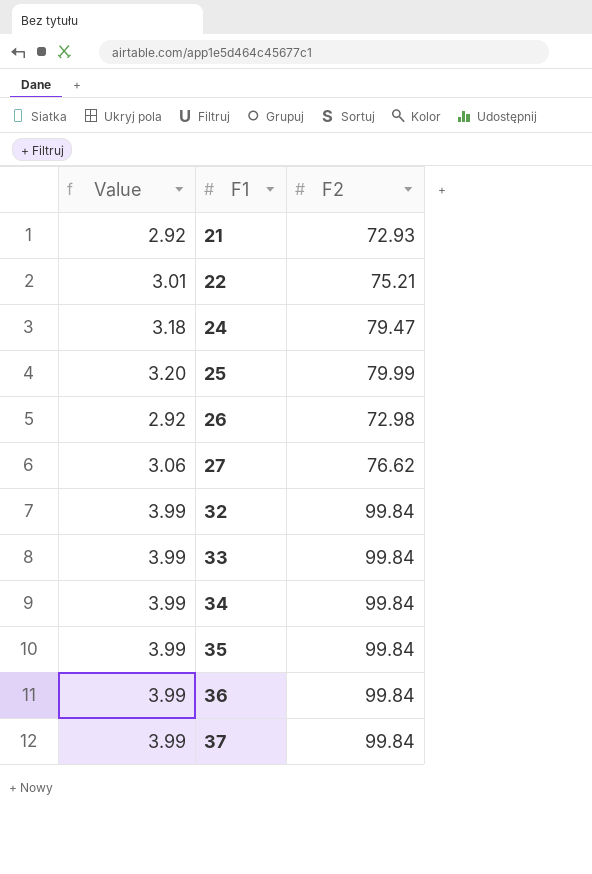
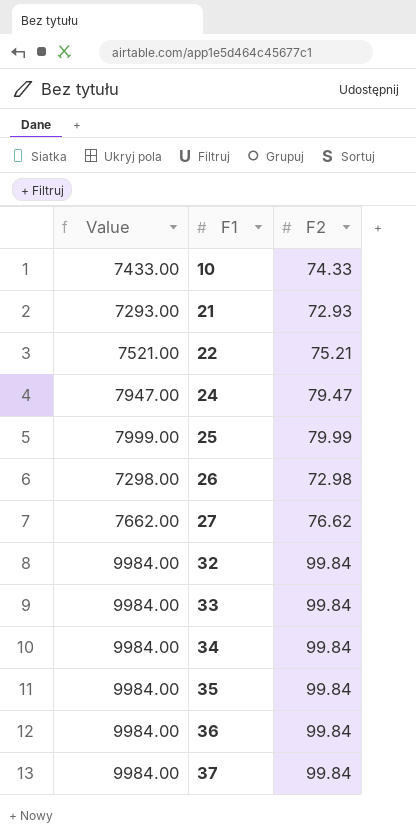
column Value | formula: [F2] * 0.04 -> [F2] * 100
row 10: none -> 7433.00 | 74.33

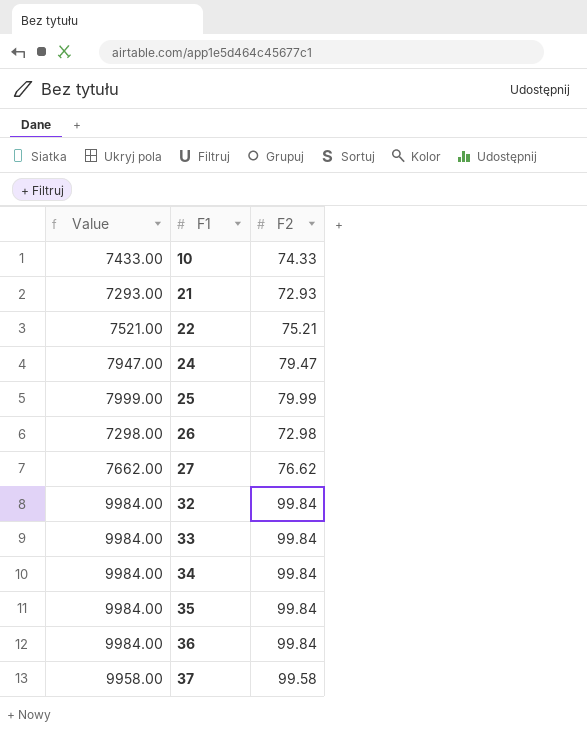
37 | Value: 9984.00 -> 9958.00
37 | F2: 99.84 -> 99.58

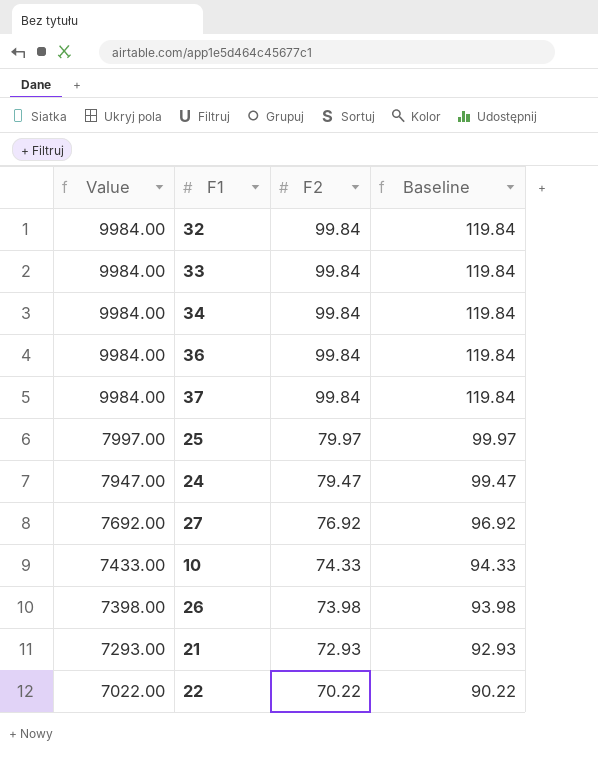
row order: F1 ascending -> Value descending
column Baseline | formula: none -> [F2] + 20
row 35: 9984.00 | 99.84 -> none
37 | Value: 9958.00 -> 9984.00
37 | F2: 99.58 -> 99.84
25 | Value: 7999.00 -> 7997.00
25 | F2: 79.99 -> 79.97
27 | Value: 7662.00 -> 7692.00
27 | F2: 76.62 -> 76.92
26 | Value: 7298.00 -> 7398.00
26 | F2: 72.98 -> 73.98
22 | Value: 7521.00 -> 7022.00
22 | F2: 75.21 -> 70.22

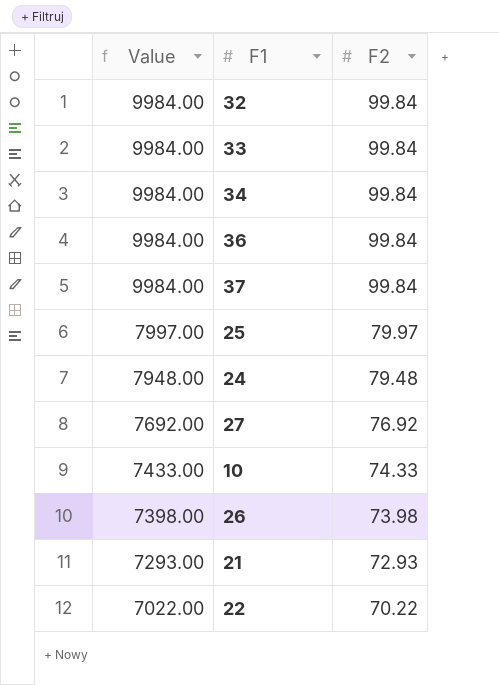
column Baseline | formula: [F2] + 20 -> none
24 | Value: 7947.00 -> 7948.00
24 | F2: 79.47 -> 79.48

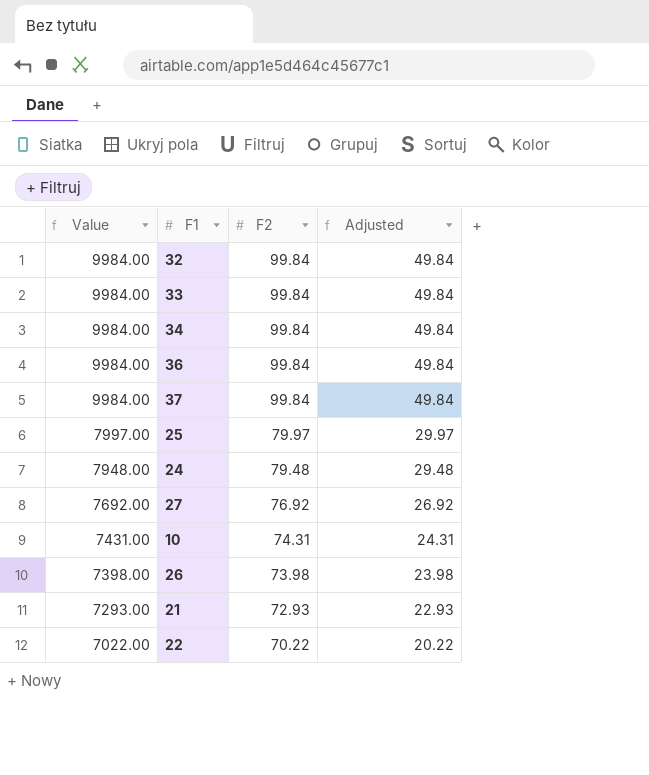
column Adjusted | formula: none -> [F2] - 50
10 | Value: 7433.00 -> 7431.00
10 | F2: 74.33 -> 74.31

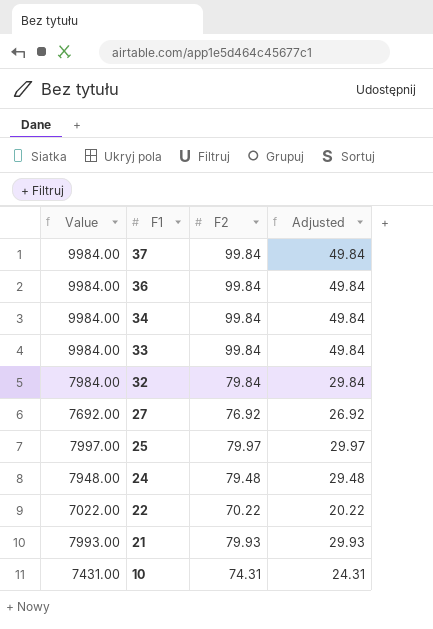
row order: Value descending -> F1 descending
row 26: 7398.00 | 73.98 | 23.98 -> none
32 | Value: 9984.00 -> 7984.00
32 | F2: 99.84 -> 79.84
32 | Adjusted: 49.84 -> 29.84
21 | Value: 7293.00 -> 7993.00
21 | F2: 72.93 -> 79.93
21 | Adjusted: 22.93 -> 29.93

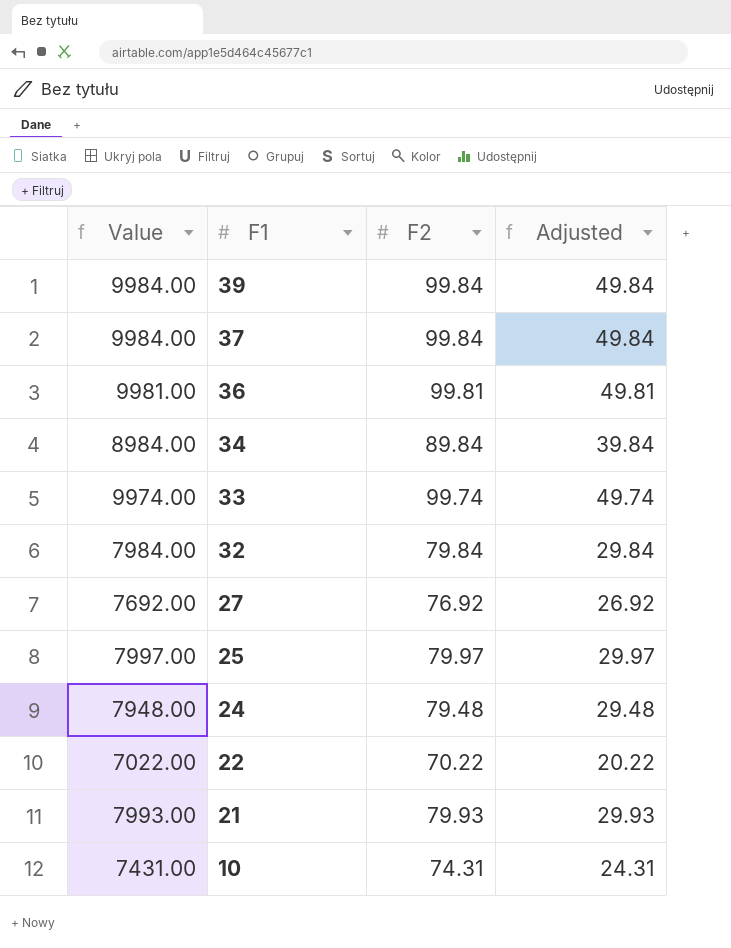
row 39: none -> 9984.00 | 99.84 | 49.84
36 | Value: 9984.00 -> 9981.00
36 | F2: 99.84 -> 99.81
36 | Adjusted: 49.84 -> 49.81
34 | Value: 9984.00 -> 8984.00
34 | F2: 99.84 -> 89.84
34 | Adjusted: 49.84 -> 39.84
33 | Value: 9984.00 -> 9974.00
33 | F2: 99.84 -> 99.74
33 | Adjusted: 49.84 -> 49.74

